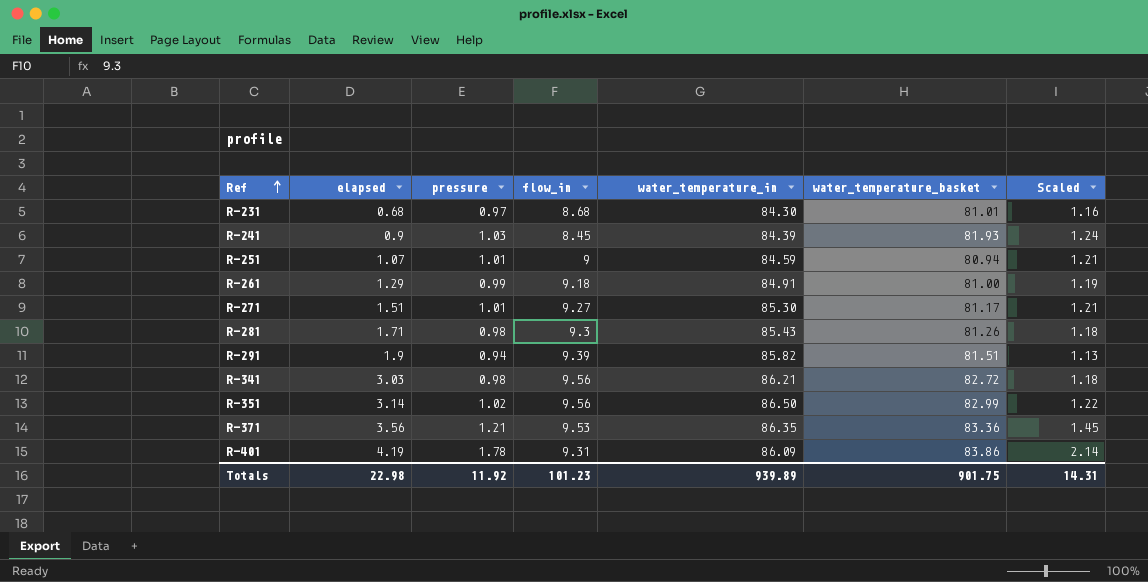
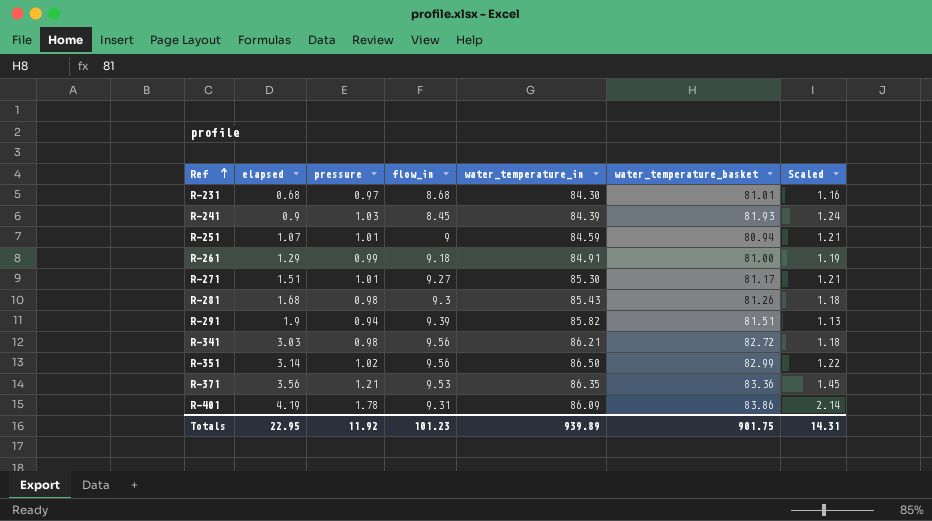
R-281 | elapsed: 1.71 -> 1.68
Totals | elapsed: 22.98 -> 22.95

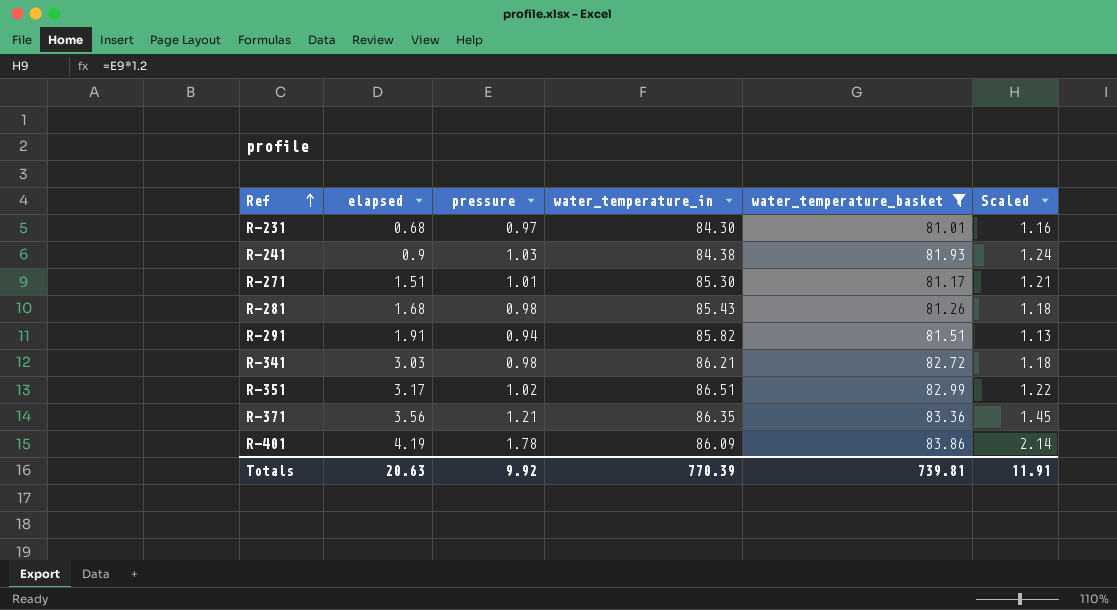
filter: none -> water_temperature_basket >= 81.01
column flow_in | position: 4 -> none
R-241 | water_temperature_in: 84.39 -> 84.38
R-291 | elapsed: 1.9 -> 1.91
R-351 | elapsed: 3.14 -> 3.17
R-351 | water_temperature_in: 86.50 -> 86.51
Totals | elapsed: 22.95 -> 20.63
Totals | pressure: 11.92 -> 9.92
Totals | water_temperature_in: 939.89 -> 770.39
Totals | water_temperature_basket: 901.75 -> 739.81
Totals | Scaled: 14.31 -> 11.91

